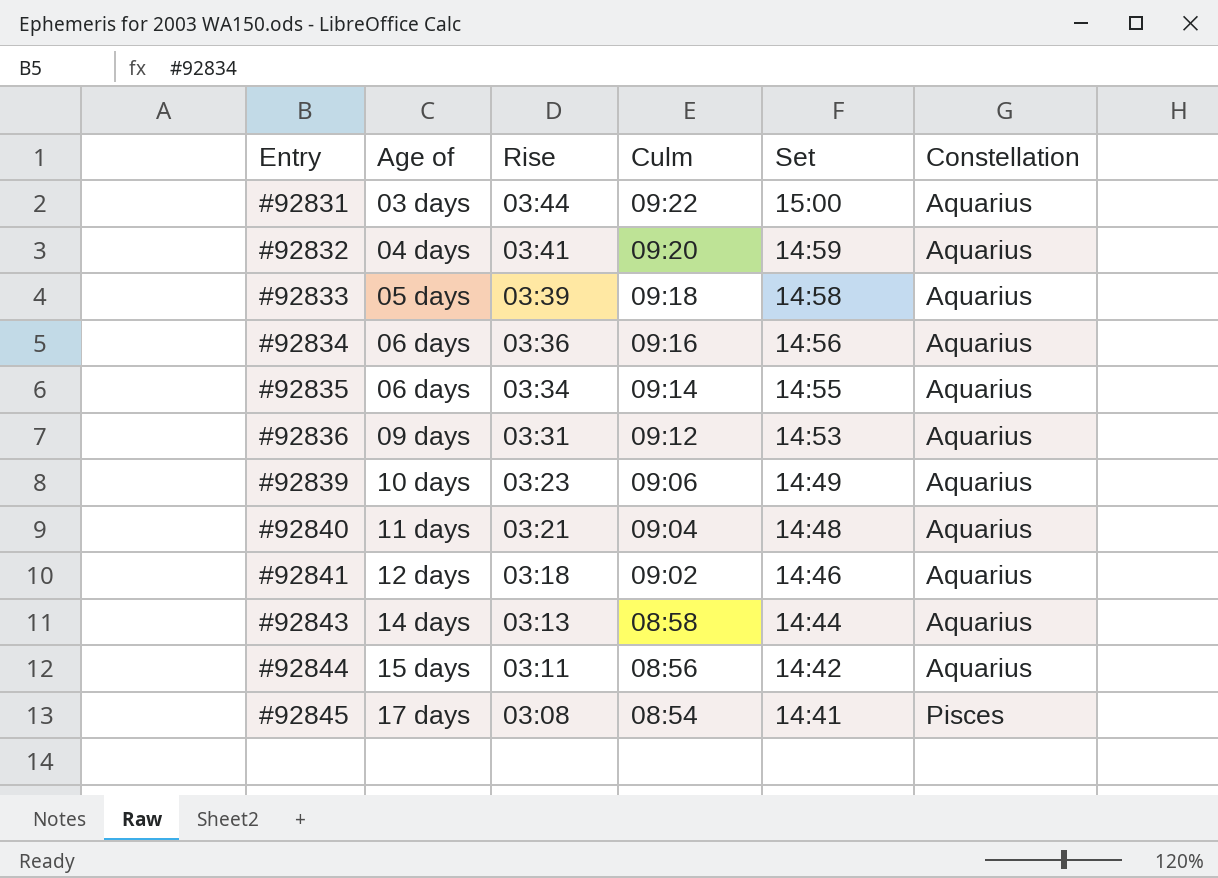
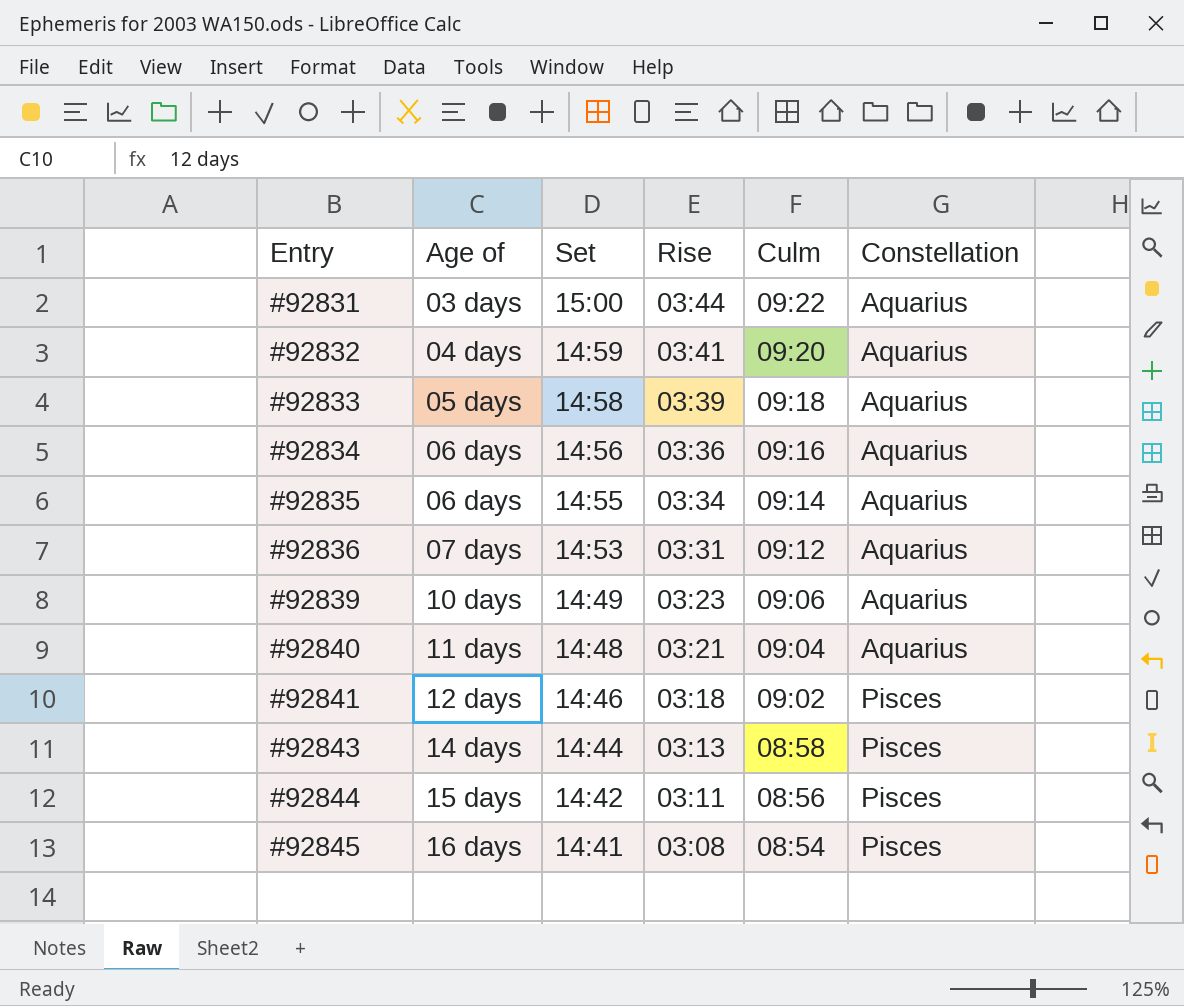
column Set | position: 5 -> 3
#92836 | Age of: 09 days -> 07 days
#92841 | Constellation: Aquarius -> Pisces
#92843 | Constellation: Aquarius -> Pisces
#92844 | Constellation: Aquarius -> Pisces
#92845 | Age of: 17 days -> 16 days

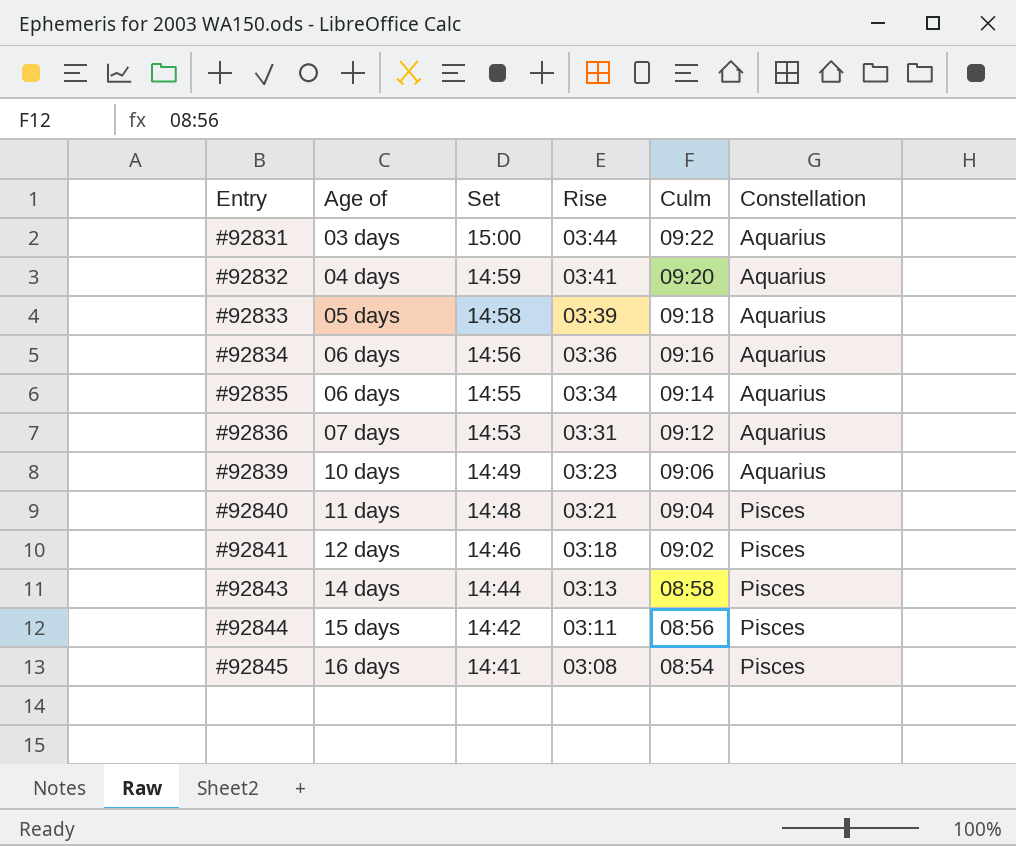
#92840 | Constellation: Aquarius -> Pisces

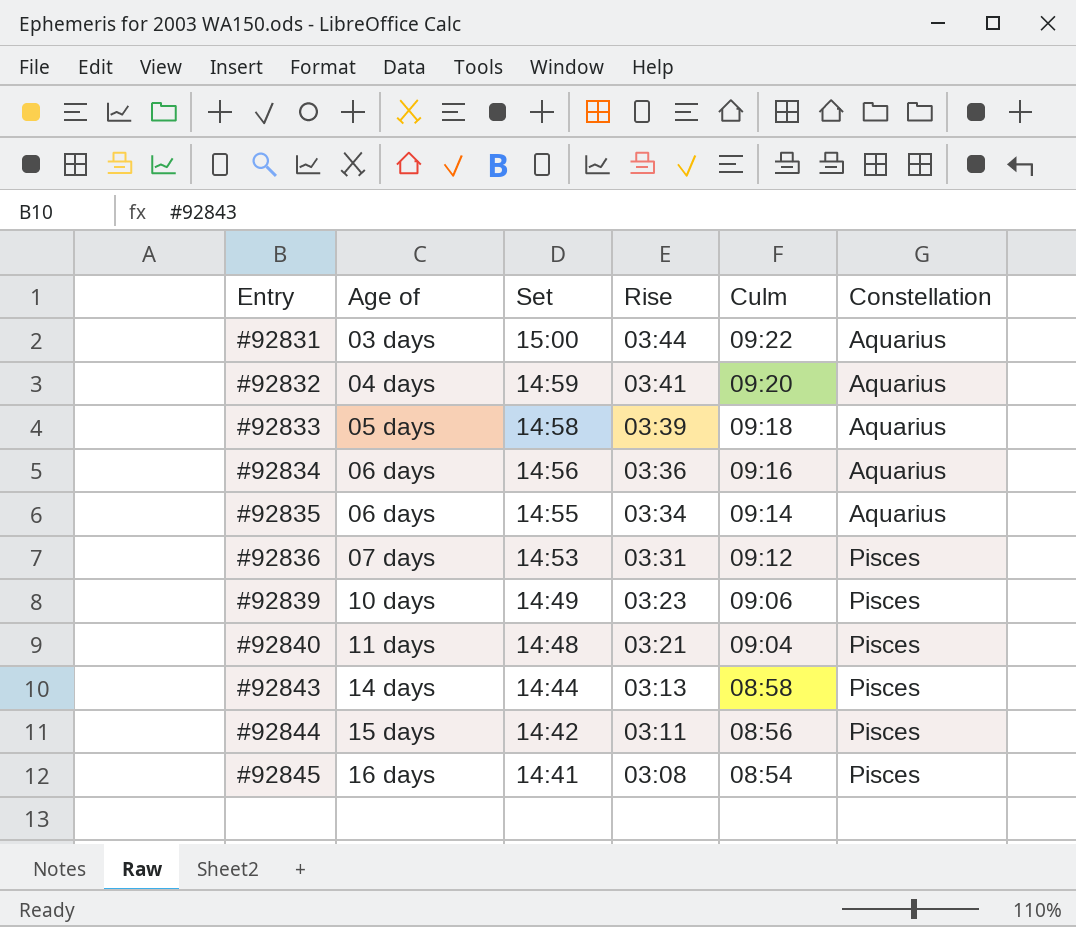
row #92841: 12 days | 14:46 | 03:18 | 09:02 | Pisces -> none
#92836 | Constellation: Aquarius -> Pisces
#92839 | Constellation: Aquarius -> Pisces

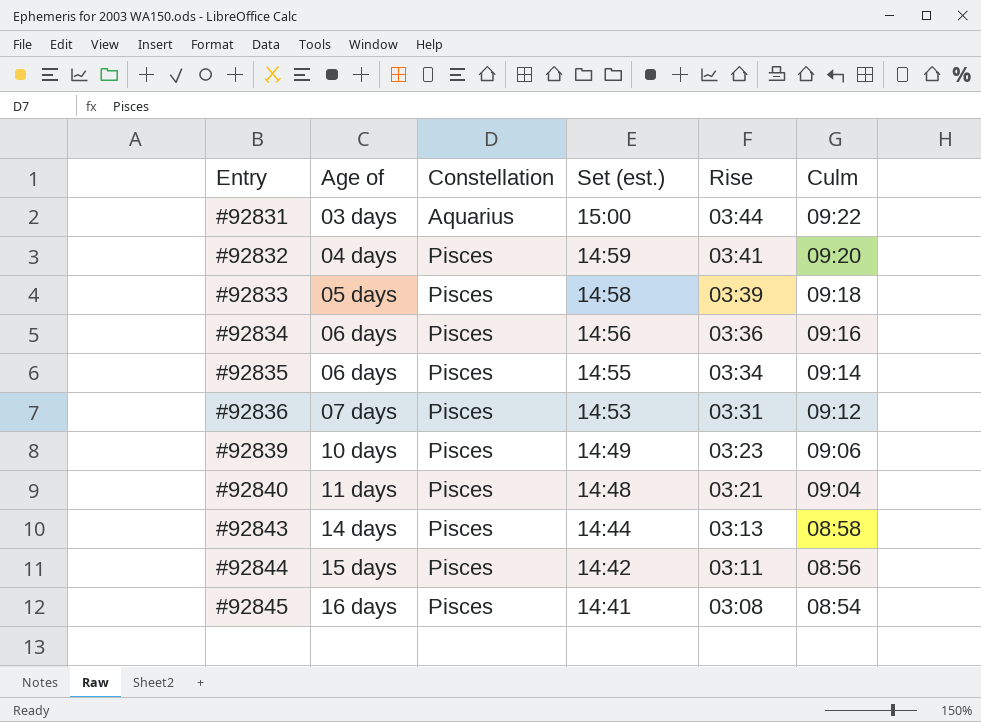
column Constellation | position: 6 -> 3
column name: Set -> Set (est.)
#92832 | Constellation: Aquarius -> Pisces
#92833 | Constellation: Aquarius -> Pisces
#92834 | Constellation: Aquarius -> Pisces
#92835 | Constellation: Aquarius -> Pisces

